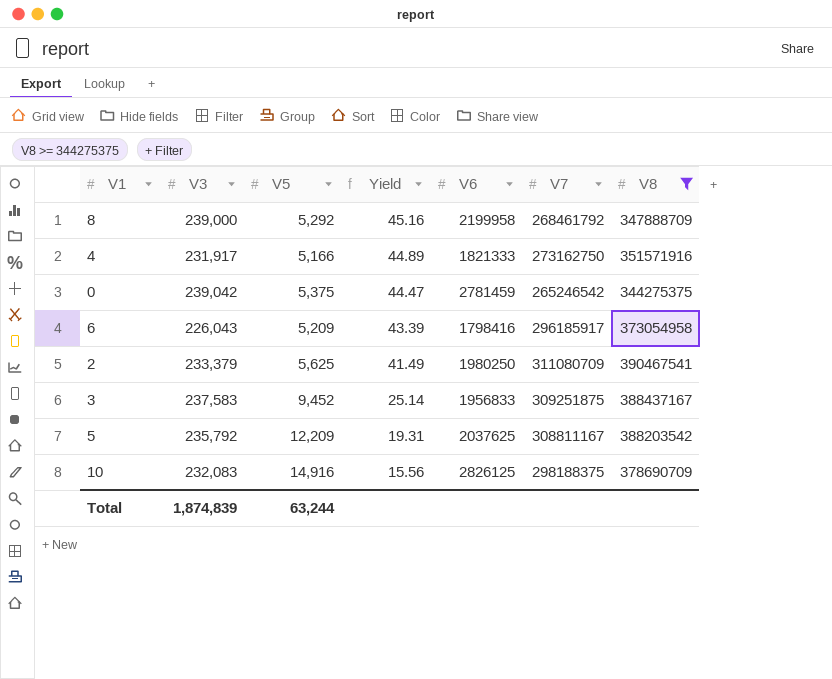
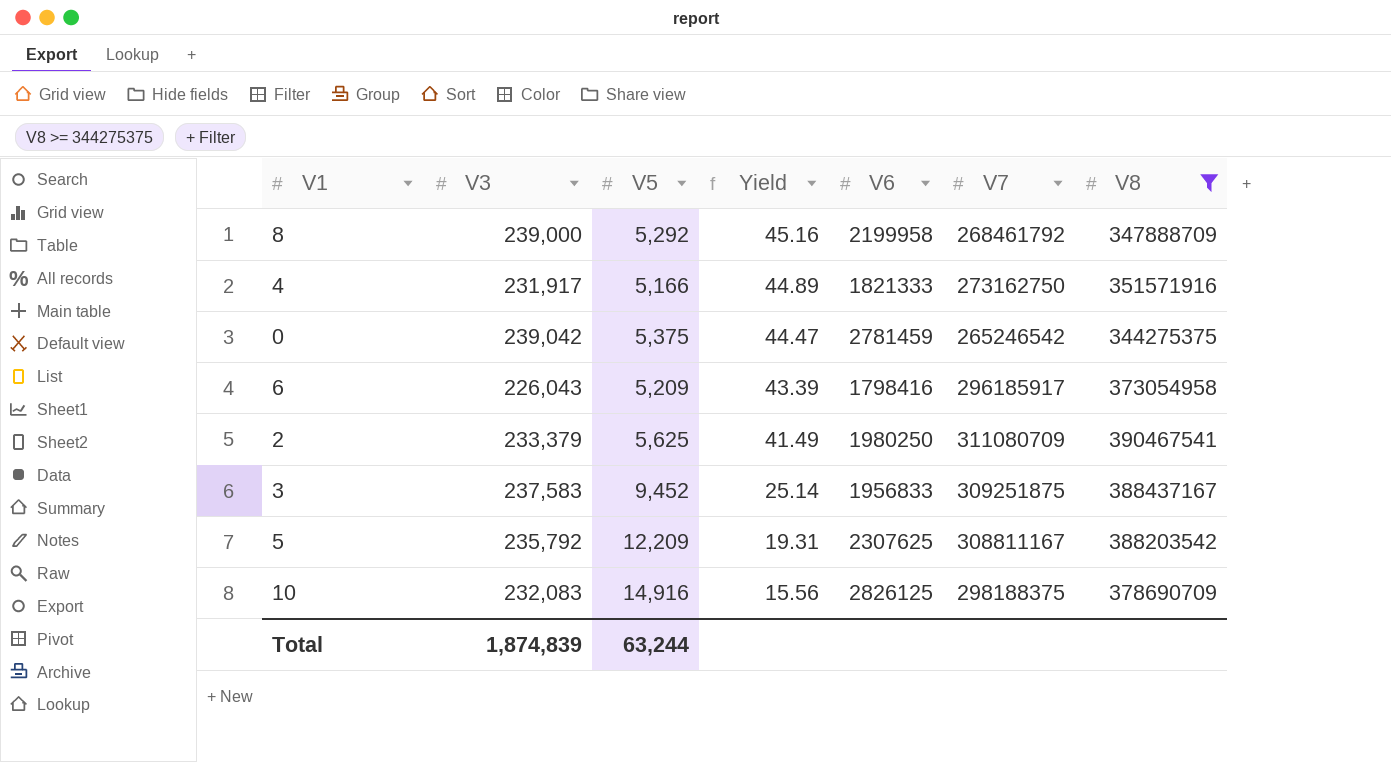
5 | V6: 2037625 -> 2307625

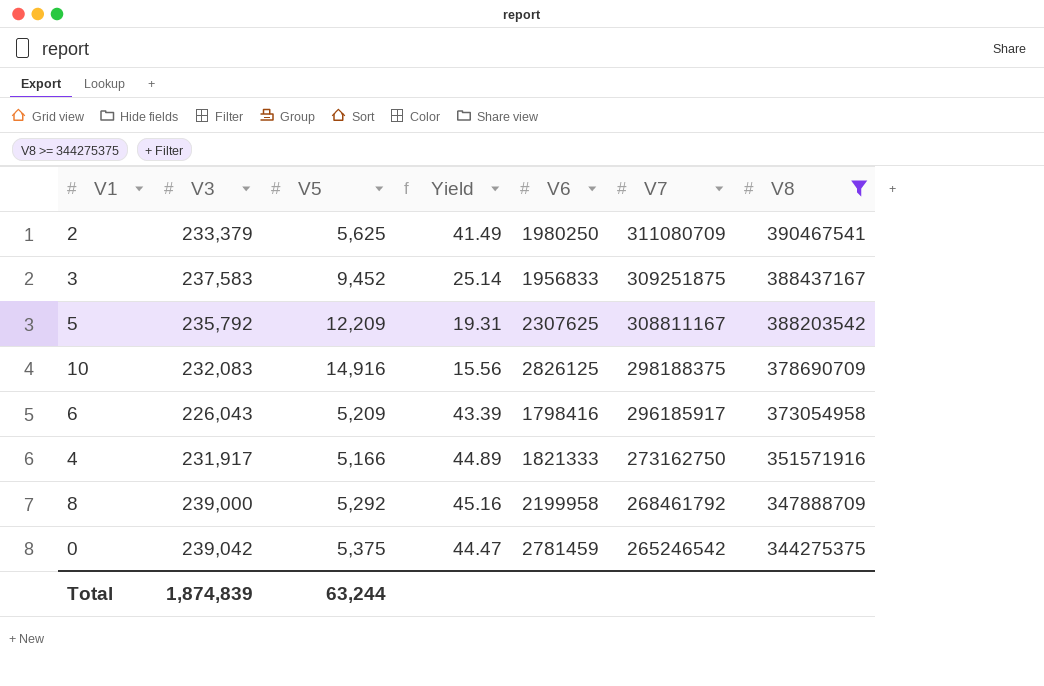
row order: Yield descending -> V7 descending

